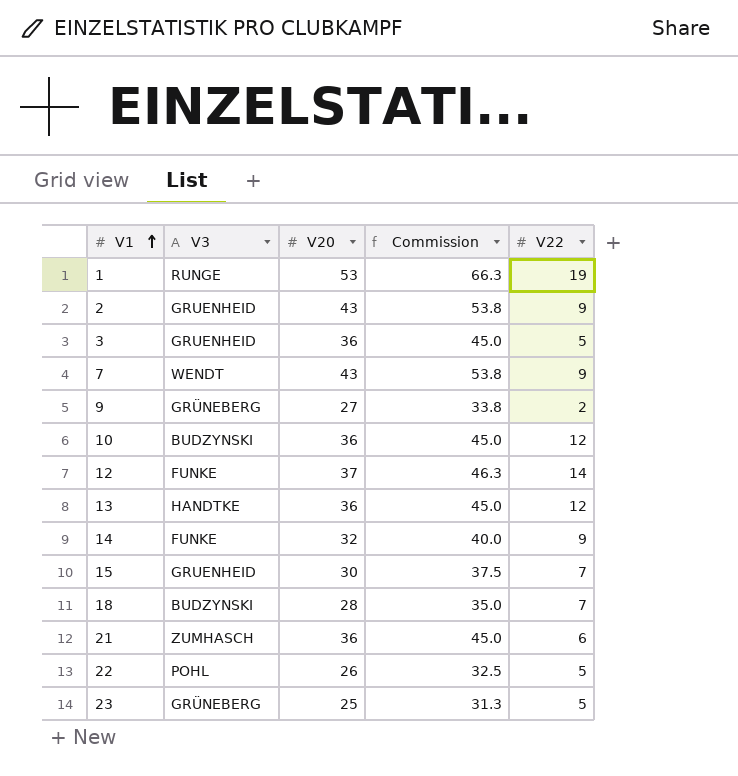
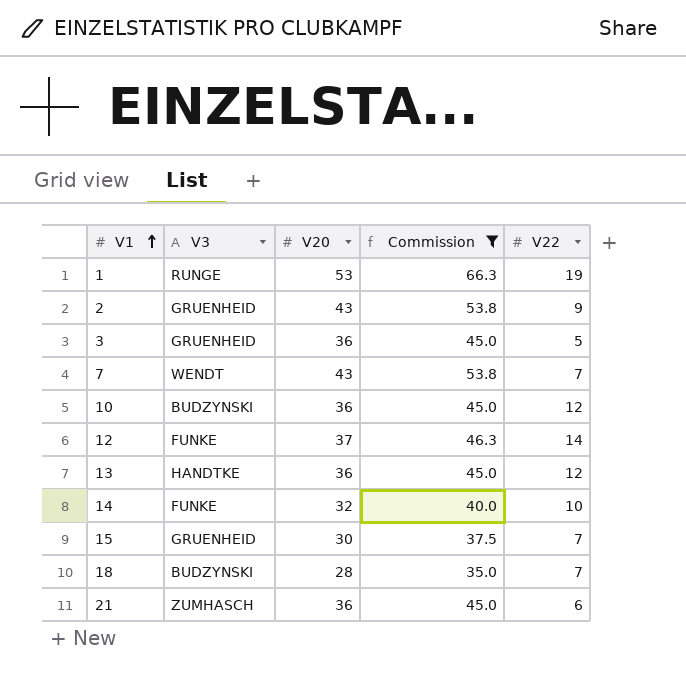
filter: none -> Commission >= 35.0
7 | V22: 9 -> 7
14 | V22: 9 -> 10

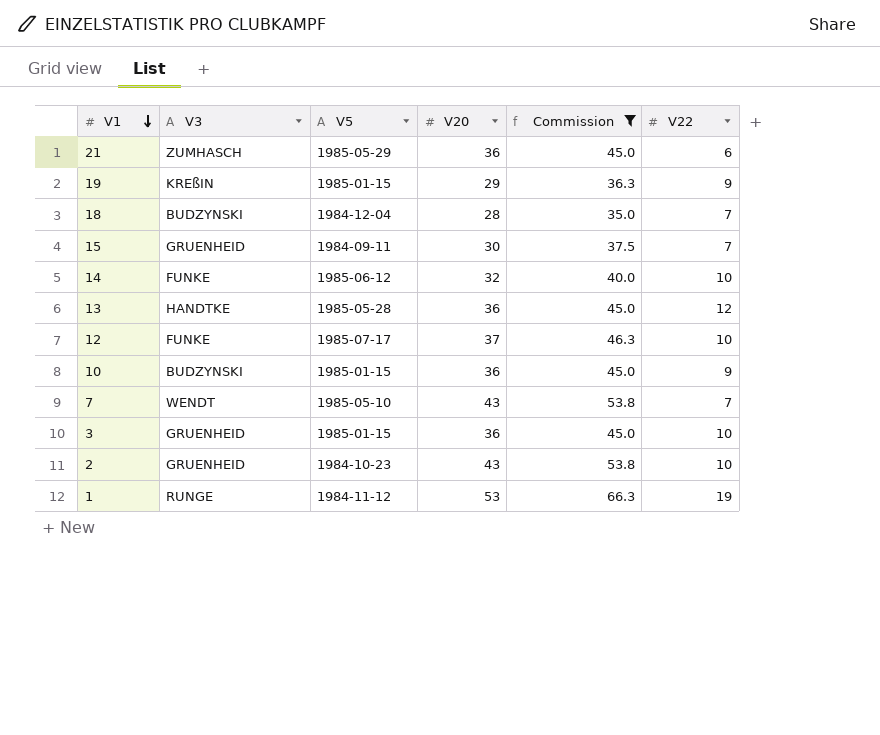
row order: V1 ascending -> V1 descending
column V5 | position: none -> 3
row 19: none -> KREßIN | 1985-01-15 | 29 | 36.3 | 9
12 | V22: 14 -> 10
10 | V22: 12 -> 9
3 | V22: 5 -> 10
2 | V22: 9 -> 10

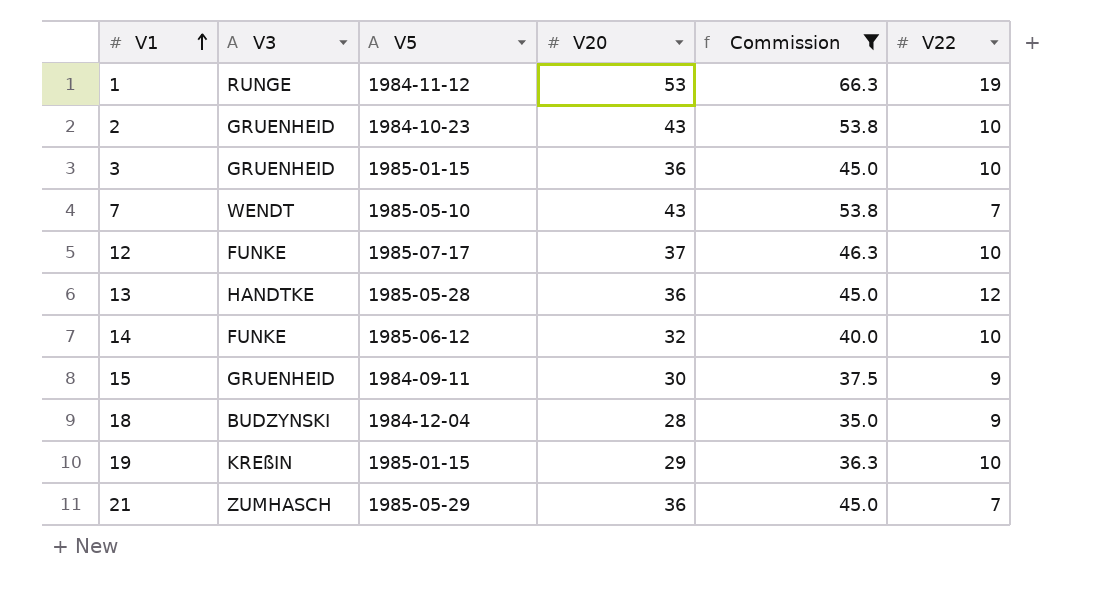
row order: V1 descending -> V1 ascending
row 10: BUDZYNSKI | 1985-01-15 | 36 | 45.0 | 9 -> none
15 | V22: 7 -> 9
18 | V22: 7 -> 9
19 | V22: 9 -> 10
21 | V22: 6 -> 7

